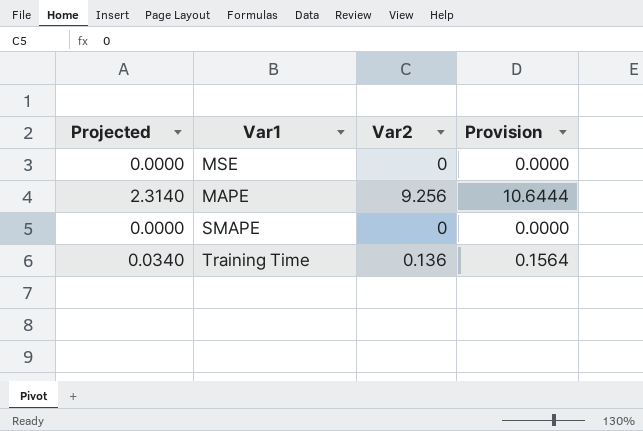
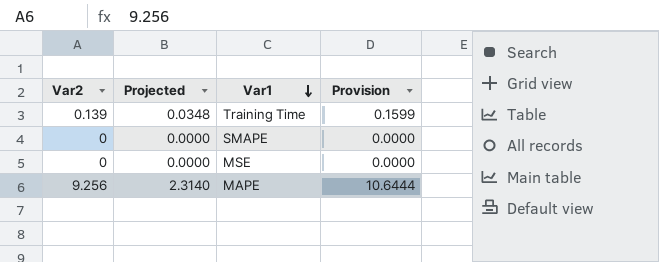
row order: none -> Var1 descending
column Var2 | position: 3 -> 1
Training Time | Var2: 0.136 -> 0.139
Training Time | Projected: 0.0340 -> 0.0348
Training Time | Provision: 0.1564 -> 0.1599

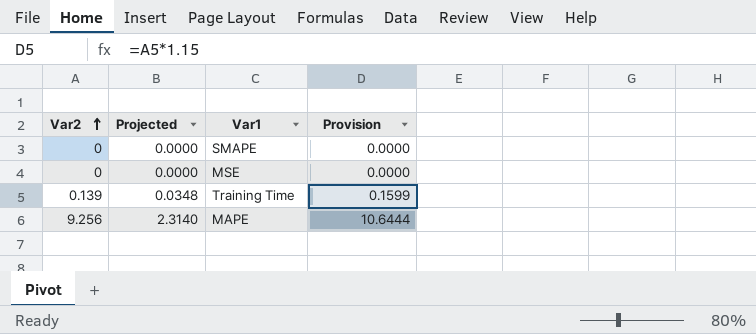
row order: Var1 descending -> Var2 ascending

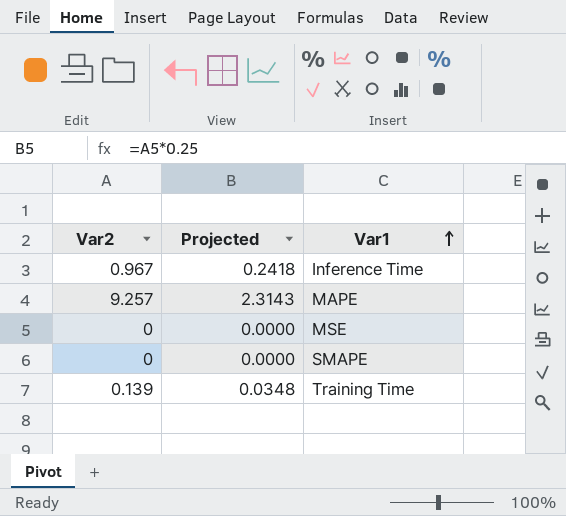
row order: Var2 ascending -> Var1 ascending
column Provision | formula: [Var2] * 1.15 -> none
row Inference Time: none -> 0.967 | 0.2418
MAPE | Var2: 9.256 -> 9.257
MAPE | Projected: 2.3140 -> 2.3143

